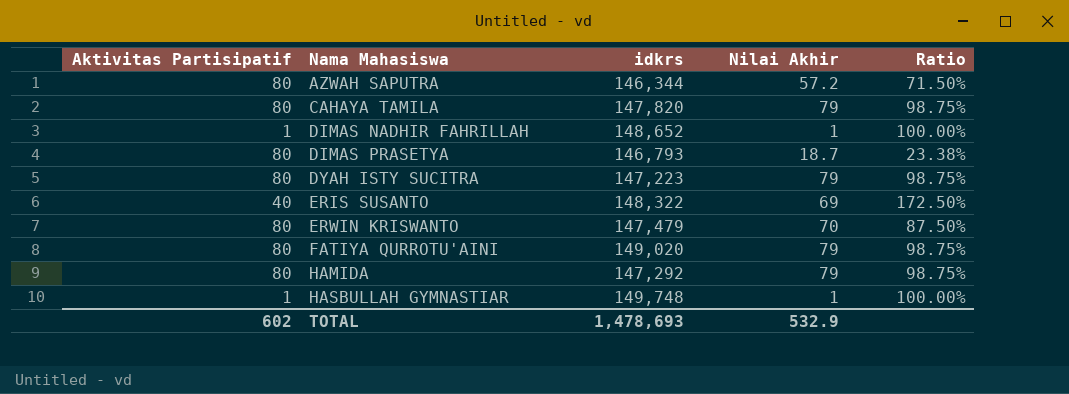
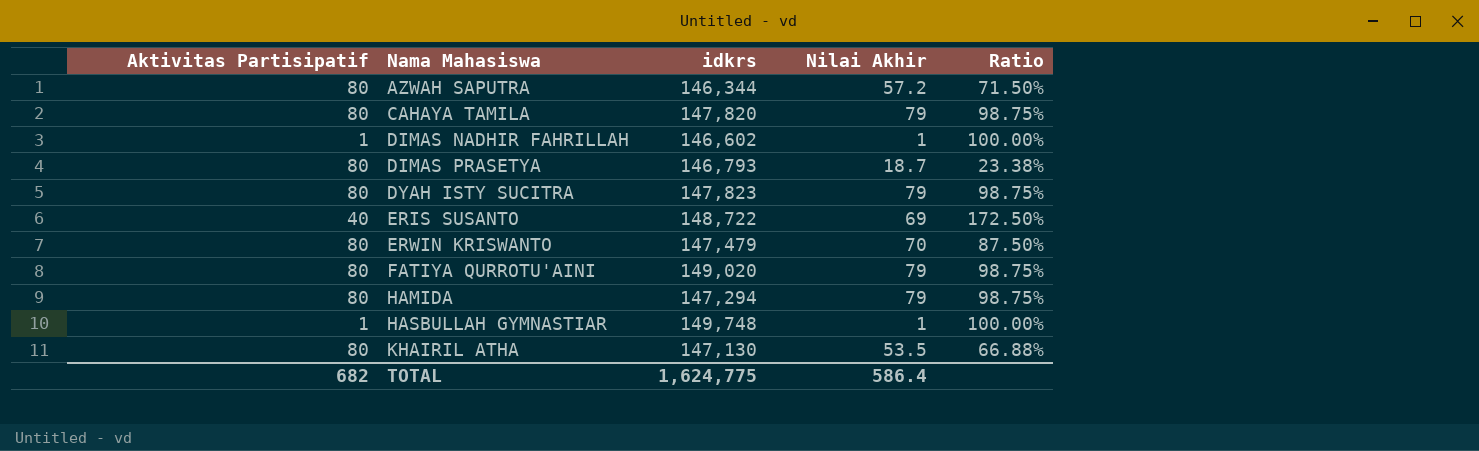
DIMAS NADHIR FAHRILLAH | idkrs: 148,652 -> 146,602
DYAH ISTY SUCITRA | idkrs: 147,223 -> 147,823
ERIS SUSANTO | idkrs: 148,322 -> 148,722
HAMIDA | idkrs: 147,292 -> 147,294
row KHAIRIL ATHA: none -> 80 | 147,130 | 53.5 | 66.88%
TOTAL | Aktivitas Partisipatif: 602 -> 682
TOTAL | idkrs: 1,478,693 -> 1,624,775
TOTAL | Nilai Akhir: 532.9 -> 586.4

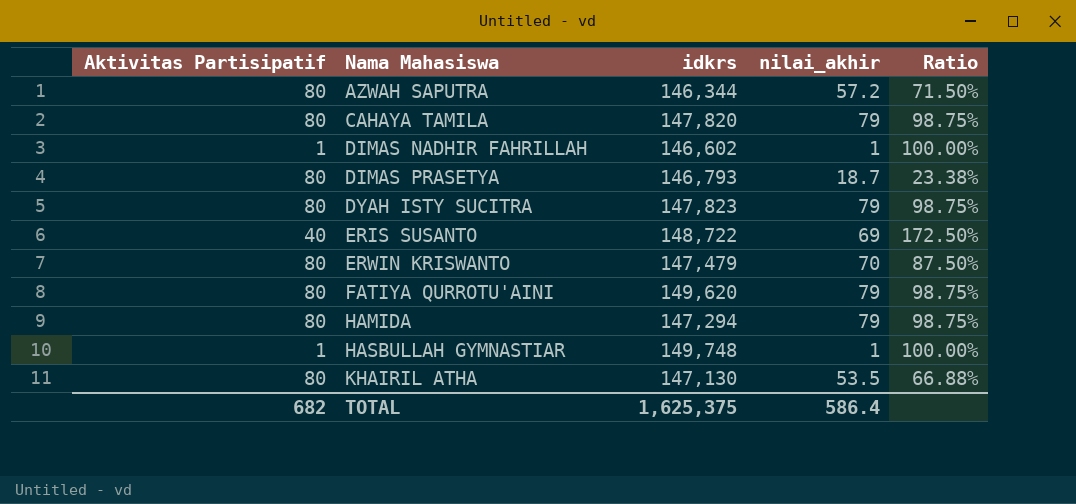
column name: Nilai Akhir -> nilai_akhir
FATIYA QURROTU'AINI | idkrs: 149,020 -> 149,620
TOTAL | idkrs: 1,624,775 -> 1,625,375

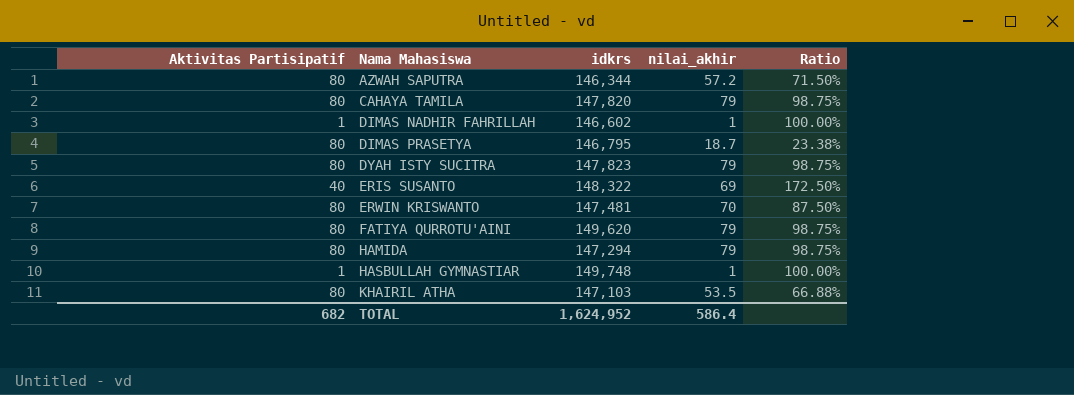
DIMAS PRASETYA | idkrs: 146,793 -> 146,795
ERIS SUSANTO | idkrs: 148,722 -> 148,322
ERWIN KRISWANTO | idkrs: 147,479 -> 147,481
KHAIRIL ATHA | idkrs: 147,130 -> 147,103
TOTAL | idkrs: 1,625,375 -> 1,624,952

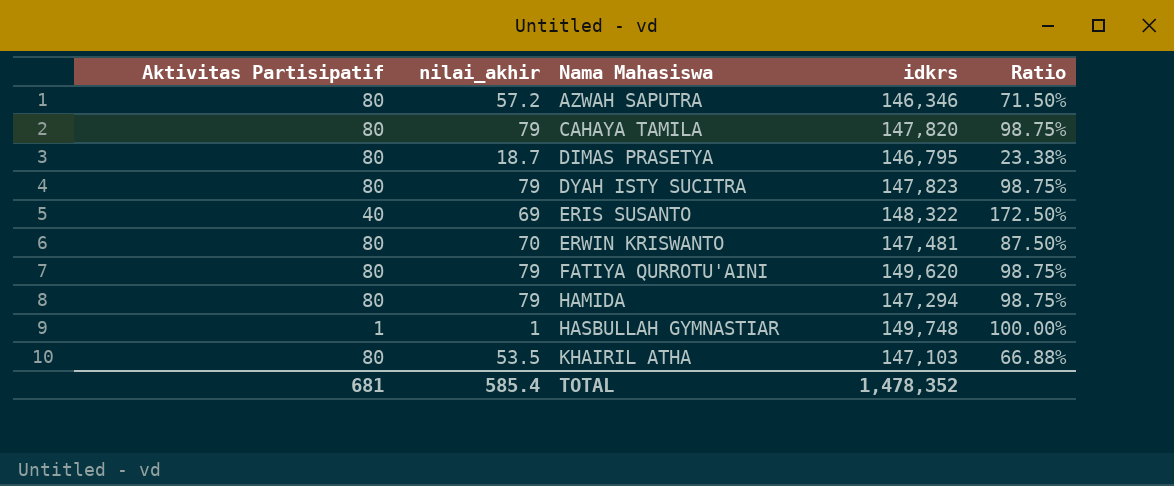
column nilai_akhir | position: 4 -> 2
row DIMAS NADHIR FAHRILLAH: 1 | 146,602 | 1 | 100.00% -> none
AZWAH SAPUTRA | idkrs: 146,344 -> 146,346
TOTAL | Aktivitas Partisipatif: 682 -> 681
TOTAL | nilai_akhir: 586.4 -> 585.4
TOTAL | idkrs: 1,624,952 -> 1,478,352

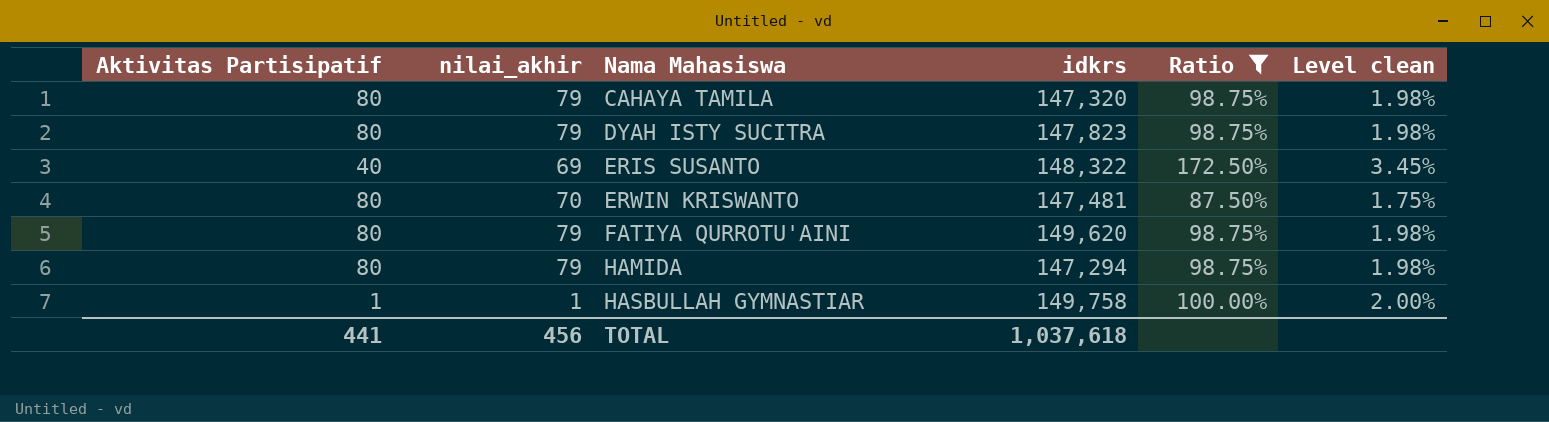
filter: none -> Ratio >= 87.50%
column Level clean | formula: none -> [Ratio] * 0.02
CAHAYA TAMILA | idkrs: 147,820 -> 147,320
HASBULLAH GYMNASTIAR | idkrs: 149,748 -> 149,758
TOTAL | Aktivitas Partisipatif: 681 -> 441
TOTAL | nilai_akhir: 585.4 -> 456
TOTAL | idkrs: 1,478,352 -> 1,037,618

